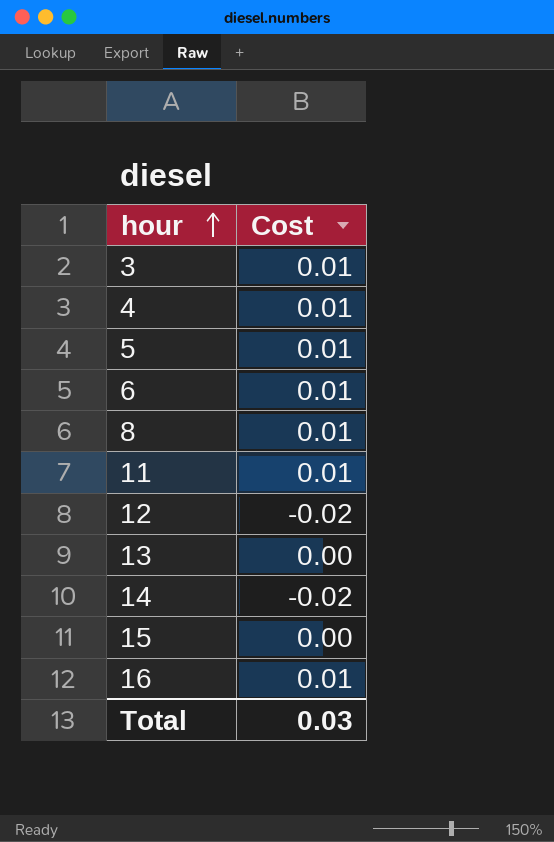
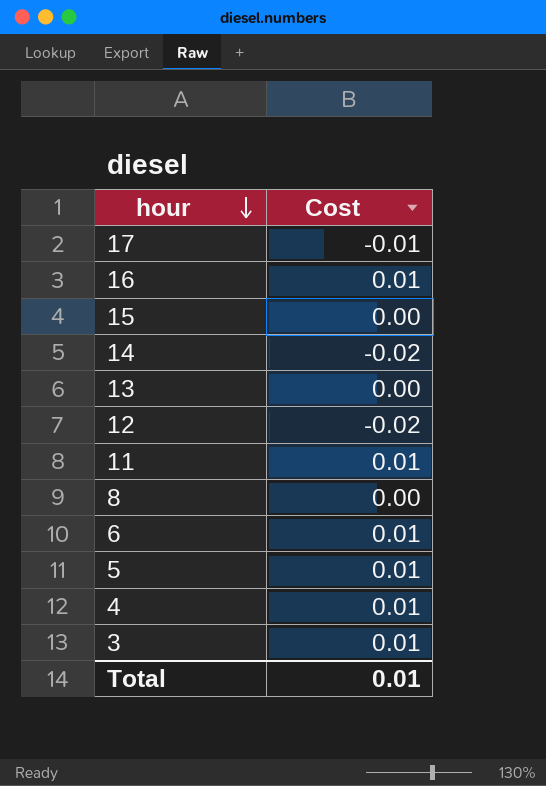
row order: hour ascending -> hour descending
row 17: none -> -0.01
8 | Cost: 0.01 -> 0.00
Total | Cost: 0.03 -> 0.01

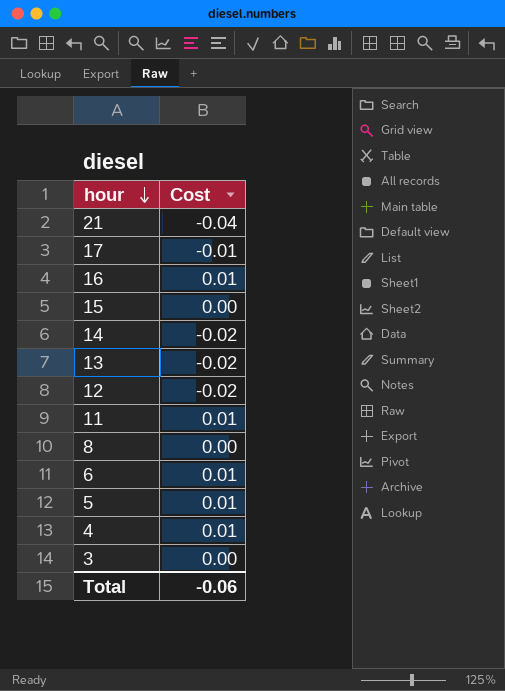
row 21: none -> -0.04
13 | Cost: 0.00 -> -0.02
3 | Cost: 0.01 -> 0.00
Total | Cost: 0.01 -> -0.06

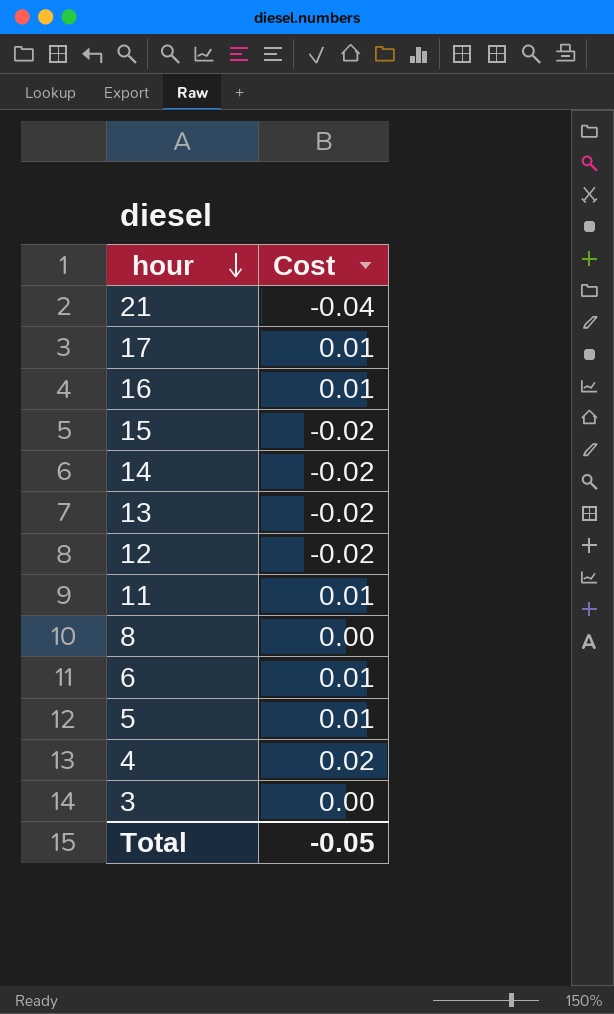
17 | Cost: -0.01 -> 0.01
15 | Cost: 0.00 -> -0.02
4 | Cost: 0.01 -> 0.02
Total | Cost: -0.06 -> -0.05

